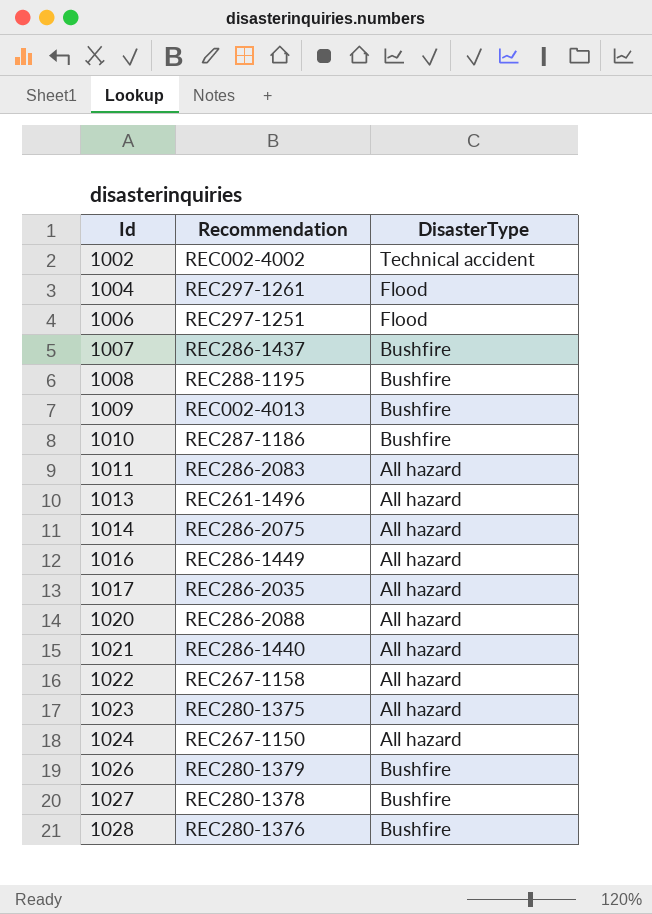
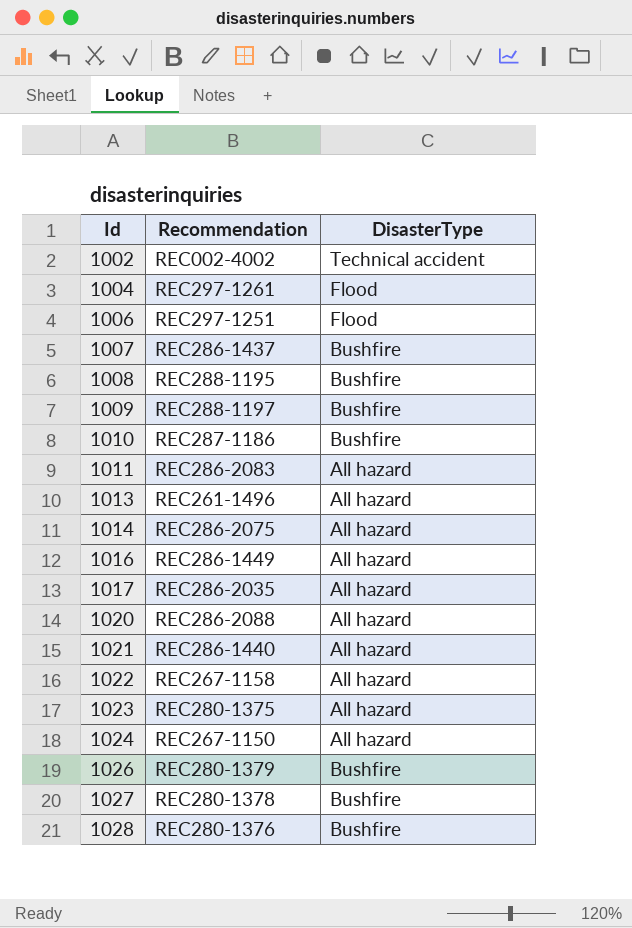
1009 | Recommendation: REC002-4013 -> REC288-1197

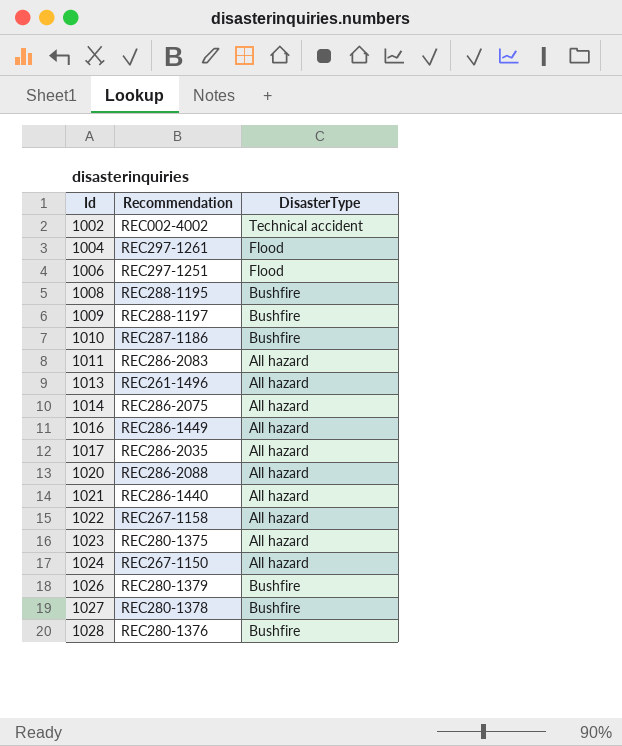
row 1007: REC286-1437 | Bushfire -> none

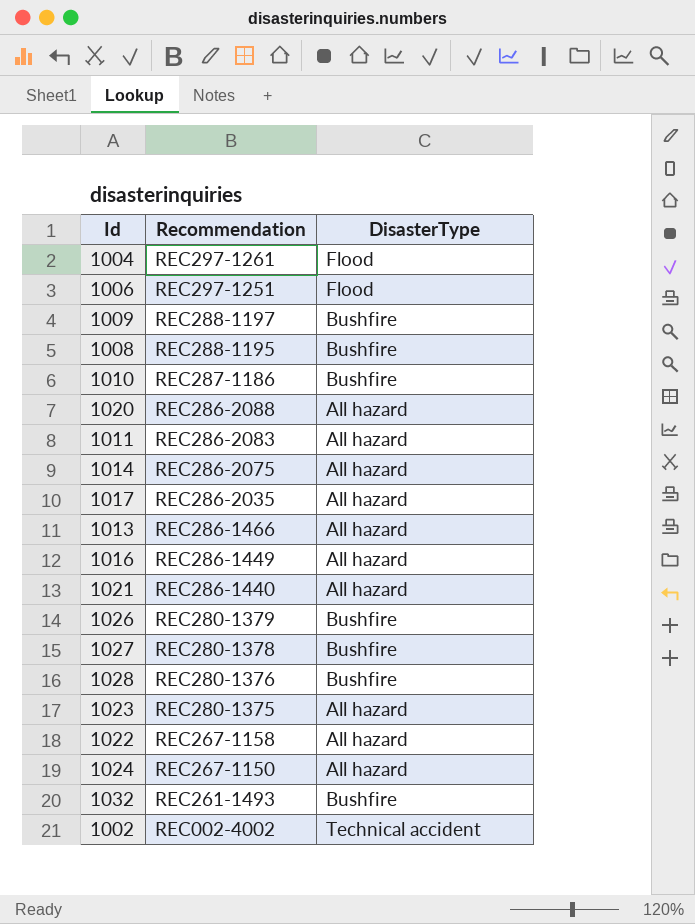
row order: Id ascending -> Recommendation descending
1013 | Recommendation: REC261-1496 -> REC286-1466
row 1032: none -> REC261-1493 | Bushfire

